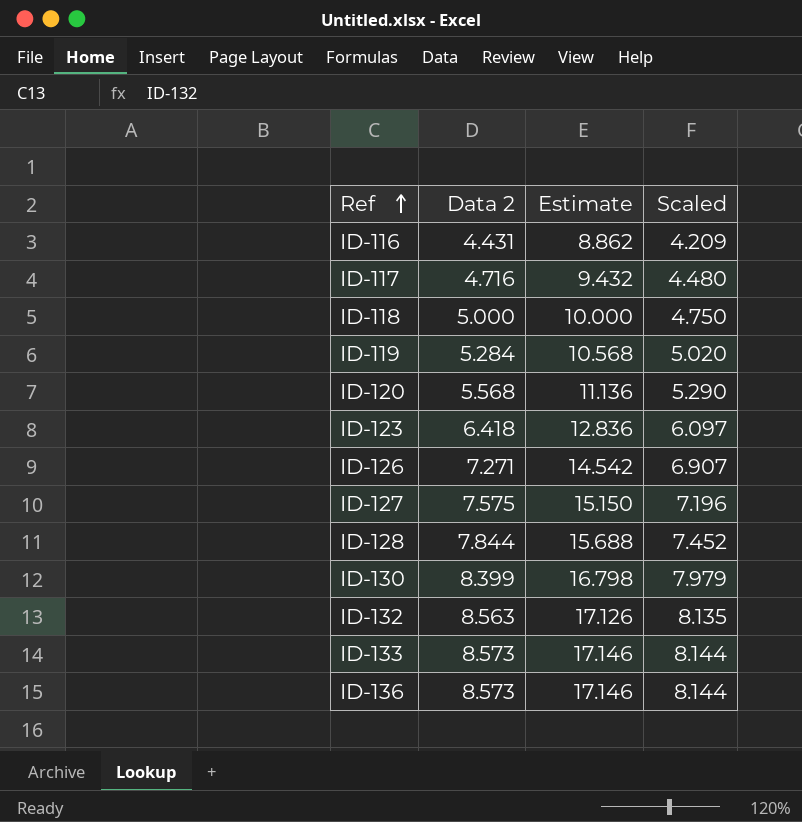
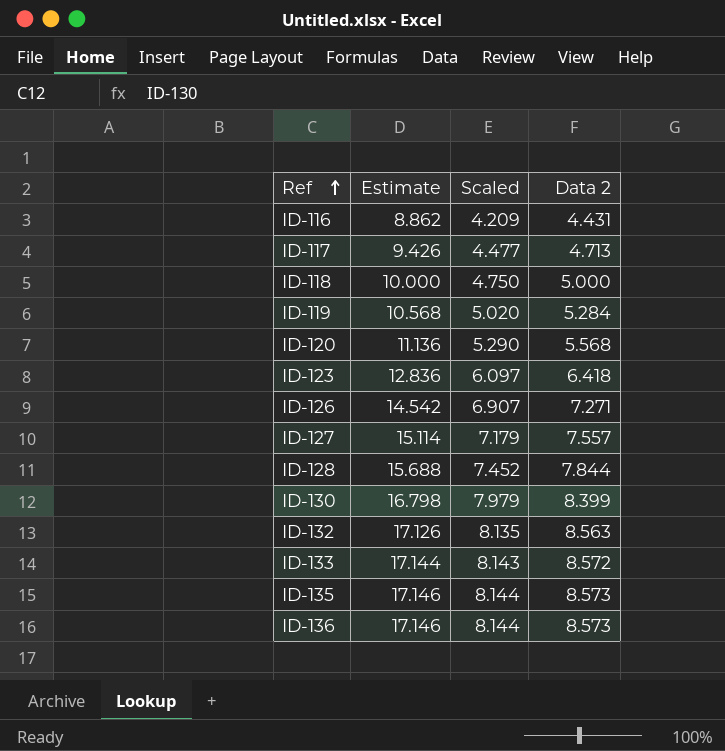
column Data 2 | position: 2 -> 4
ID-117 | Estimate: 9.432 -> 9.426
ID-117 | Scaled: 4.480 -> 4.477
ID-117 | Data 2: 4.716 -> 4.713
ID-127 | Estimate: 15.150 -> 15.114
ID-127 | Scaled: 7.196 -> 7.179
ID-127 | Data 2: 7.575 -> 7.557
ID-133 | Estimate: 17.146 -> 17.144
ID-133 | Scaled: 8.144 -> 8.143
ID-133 | Data 2: 8.573 -> 8.572
row ID-135: none -> 17.146 | 8.144 | 8.573

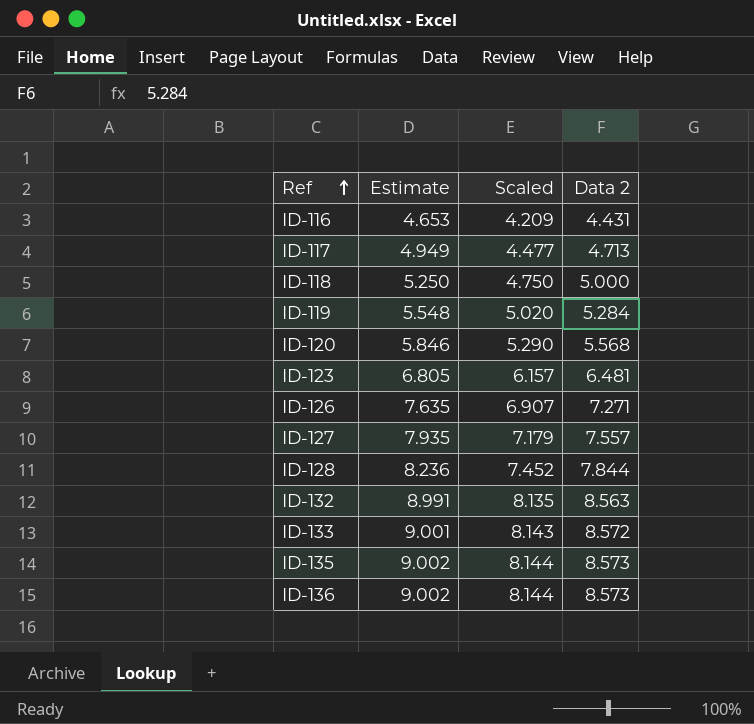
column Estimate | formula: [Data 2] * 2 -> [Data 2] * 1.05
row ID-130: 16.798 | 7.979 | 8.399 -> none
ID-123 | Scaled: 6.097 -> 6.157
ID-123 | Data 2: 6.418 -> 6.481

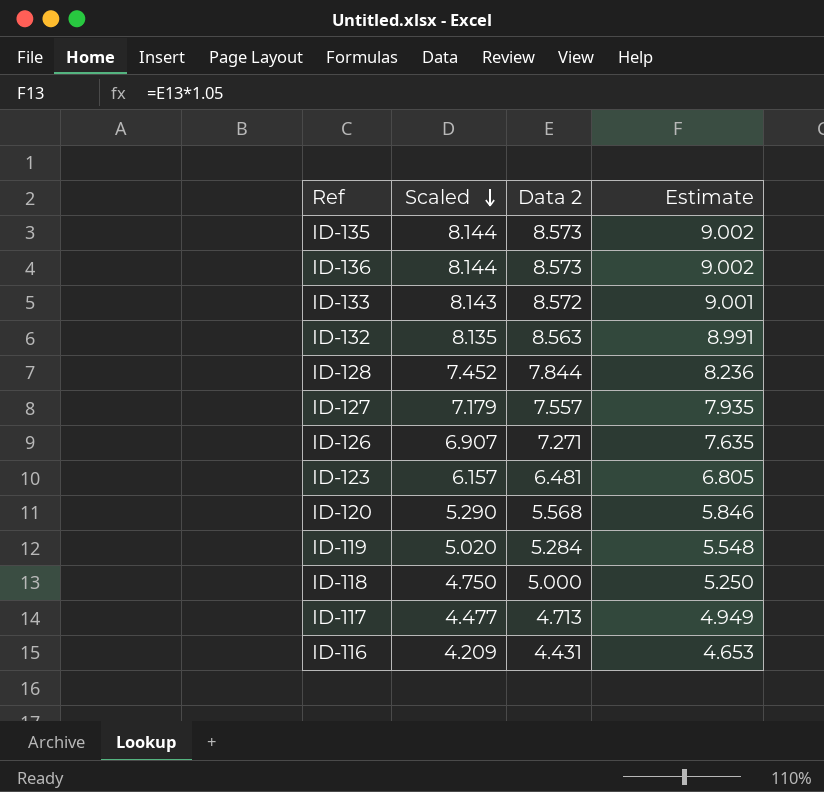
row order: Ref ascending -> Scaled descending
column Estimate | position: 2 -> 4

